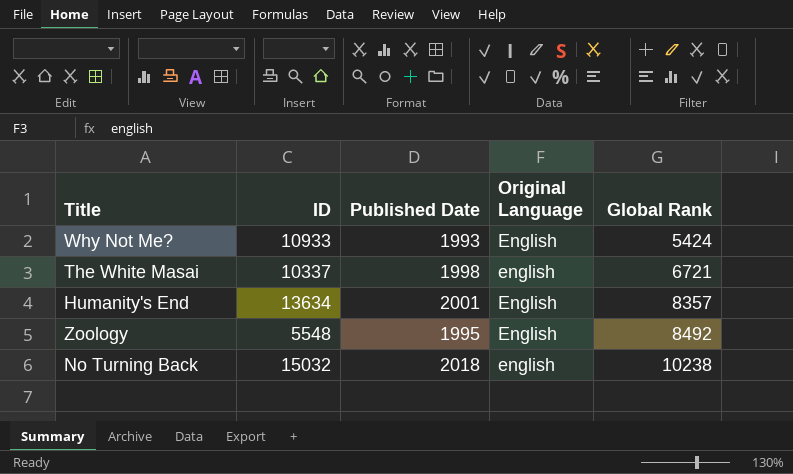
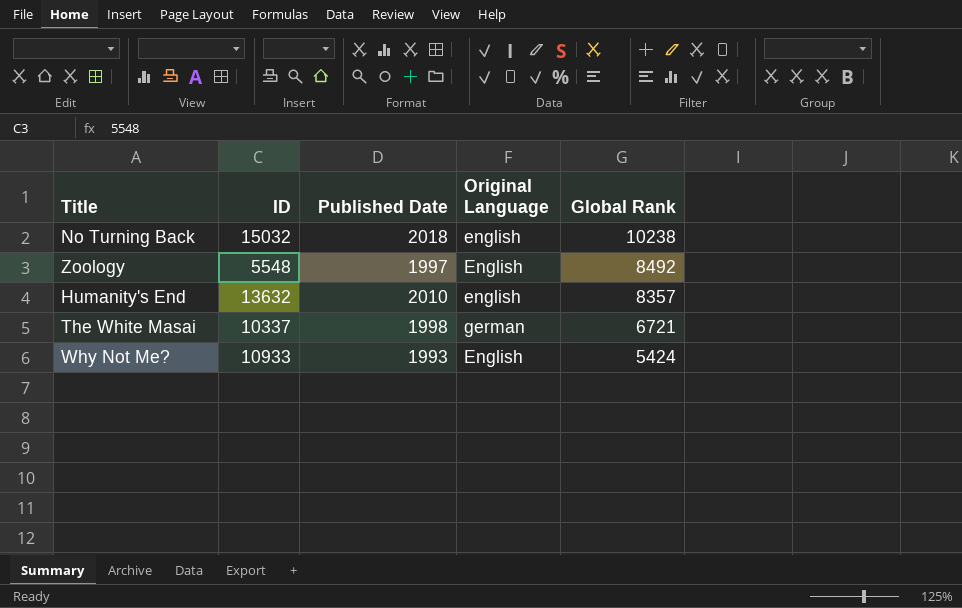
row order: Global Rank ascending -> Global Rank descending
Zoology | Published Date: 1995 -> 1997
Humanity's End | ID: 13634 -> 13632
Humanity's End | Published Date: 2001 -> 2010
Humanity's End | Original Language: English -> english
The White Masai | Original Language: english -> german

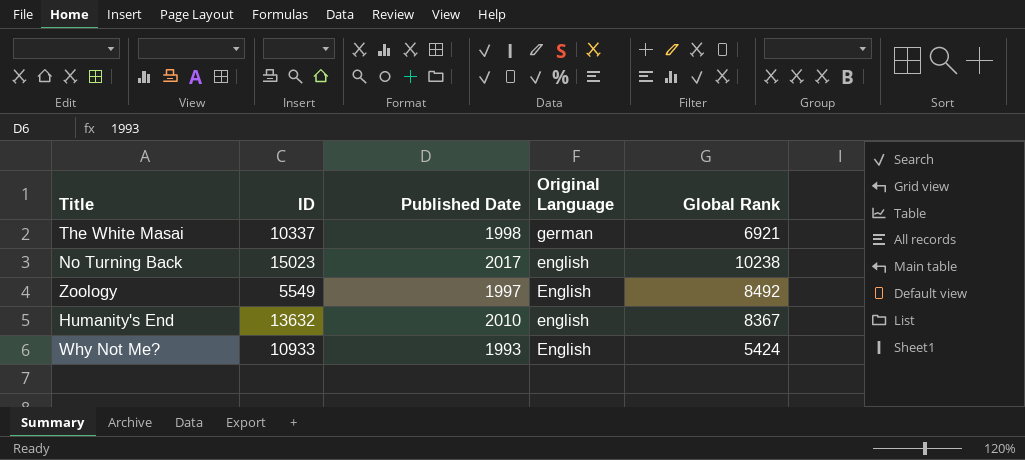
row order: Global Rank descending -> Original Language descending
The White Masai | Global Rank: 6721 -> 6921
No Turning Back | ID: 15032 -> 15023
No Turning Back | Published Date: 2018 -> 2017
Zoology | ID: 5548 -> 5549
Humanity's End | Global Rank: 8357 -> 8367

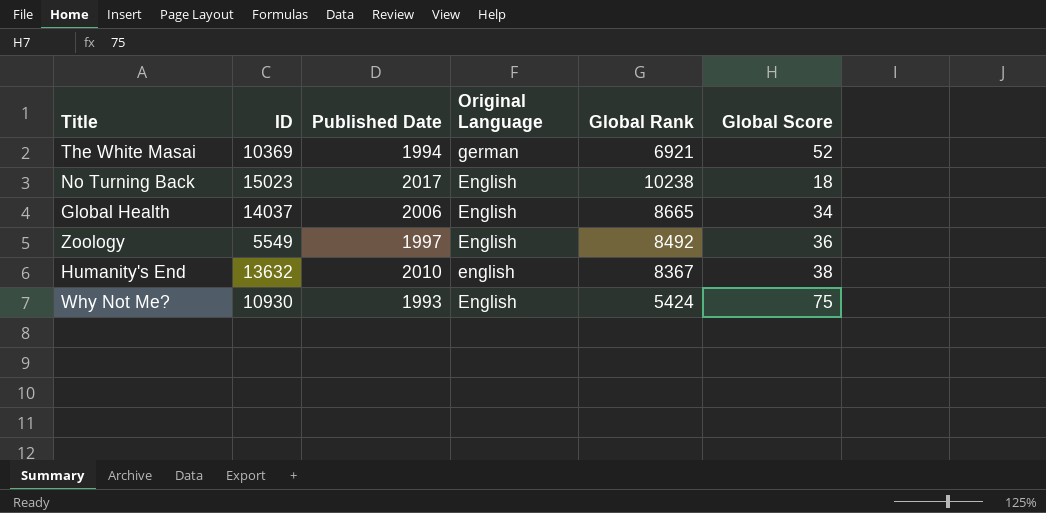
column Global Score | position: none -> 6
The White Masai | ID: 10337 -> 10369
The White Masai | Published Date: 1998 -> 1994
No Turning Back | Original Language: english -> English
row Global Health: none -> 14037 | 2006 | English | 8665 | 34
Why Not Me? | ID: 10933 -> 10930

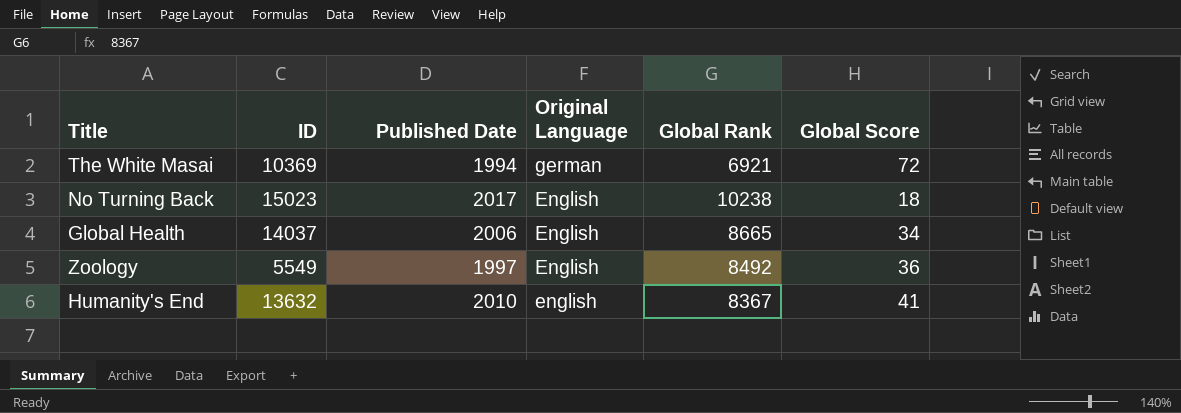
row Why Not Me?: 10930 | 1993 | English | 5424 | 75 -> none
The White Masai | Global Score: 52 -> 72
Humanity's End | Global Score: 38 -> 41

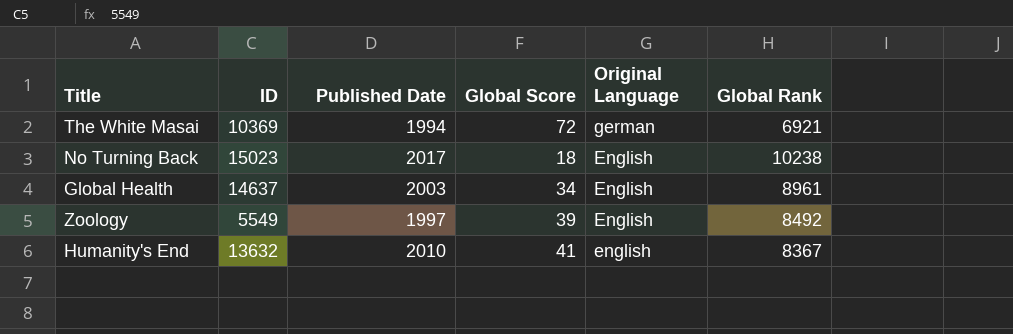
column Global Score | position: 6 -> 4
Global Health | ID: 14037 -> 14637
Global Health | Published Date: 2006 -> 2003
Global Health | Global Rank: 8665 -> 8961
Zoology | Global Score: 36 -> 39

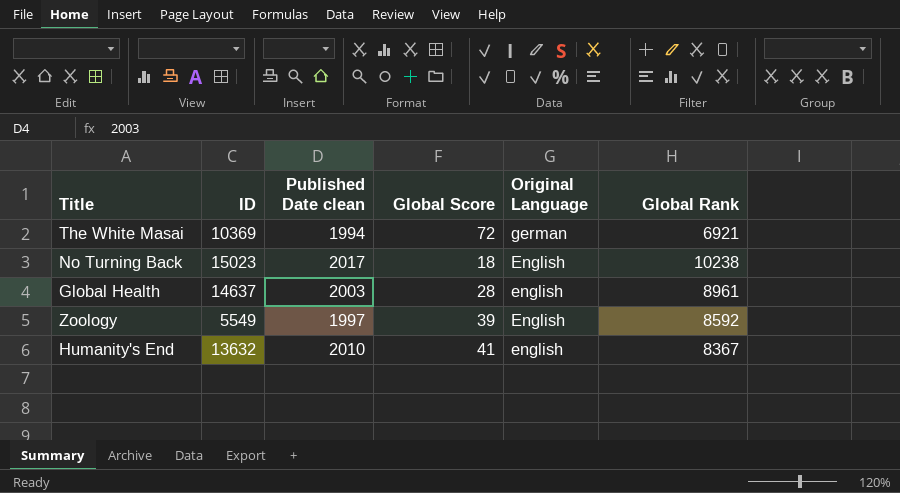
column name: Published Date -> Published Date clean
Global Health | Global Score: 34 -> 28
Global Health | Original Language: English -> english
Zoology | Global Rank: 8492 -> 8592

